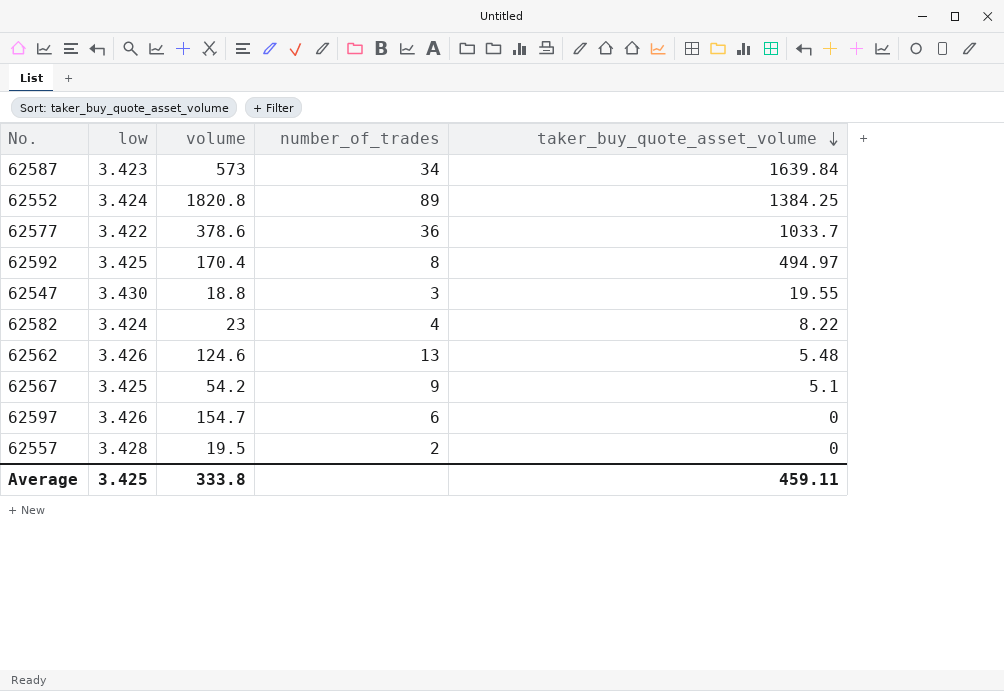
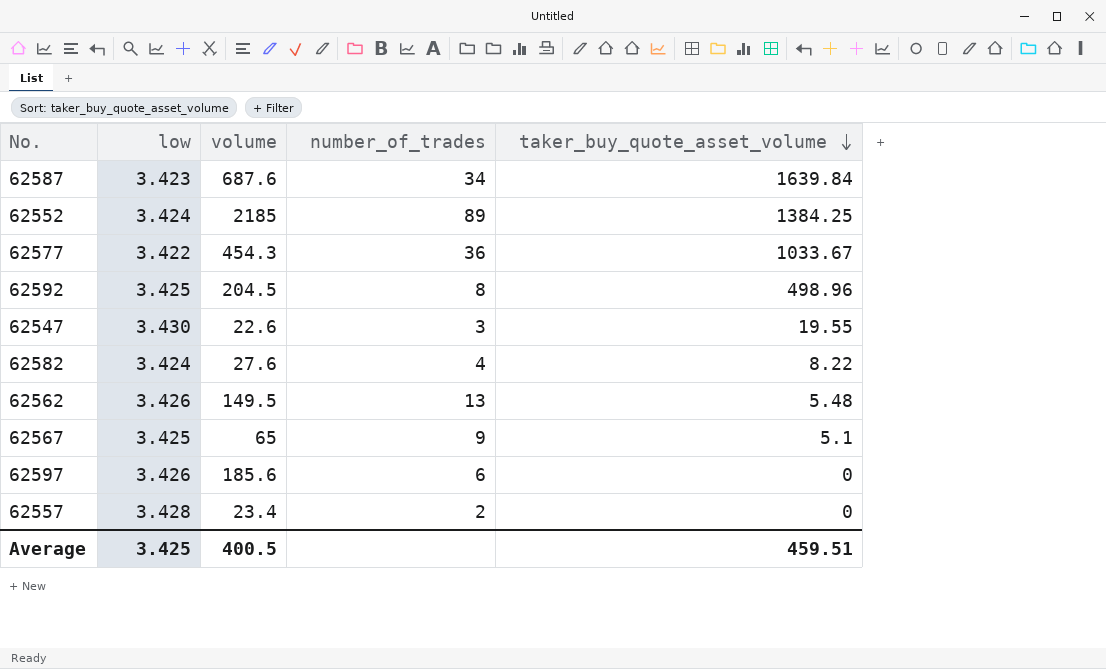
62587 | volume: 573 -> 687.6
62552 | volume: 1820.8 -> 2185
62577 | volume: 378.6 -> 454.3
62577 | taker_buy_quote_asset_volume: 1033.7 -> 1033.67
62592 | volume: 170.4 -> 204.5
62592 | taker_buy_quote_asset_volume: 494.97 -> 498.96
62547 | volume: 18.8 -> 22.6
62582 | volume: 23 -> 27.6
62562 | volume: 124.6 -> 149.5
62567 | volume: 54.2 -> 65
62597 | volume: 154.7 -> 185.6
62557 | volume: 19.5 -> 23.4
Average | volume: 333.8 -> 400.5
Average | taker_buy_quote_asset_volume: 459.11 -> 459.51

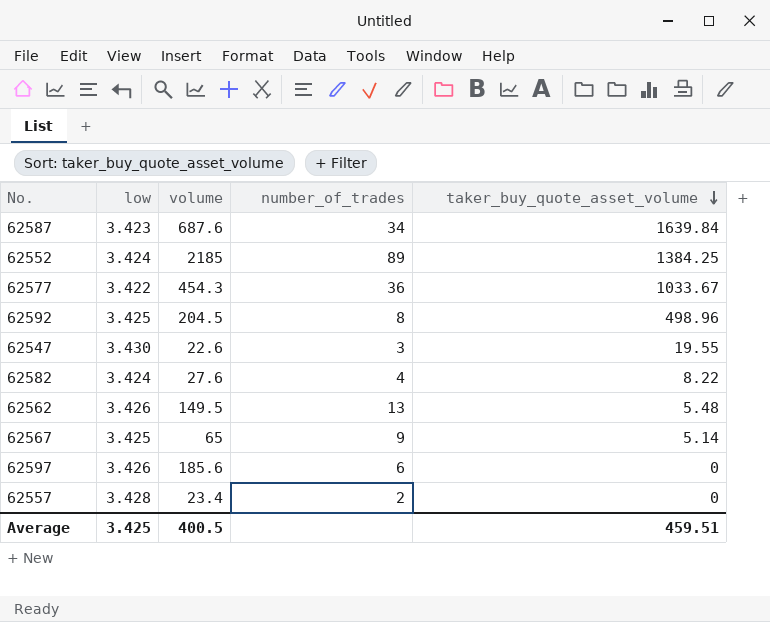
62567 | taker_buy_quote_asset_volume: 5.1 -> 5.14

